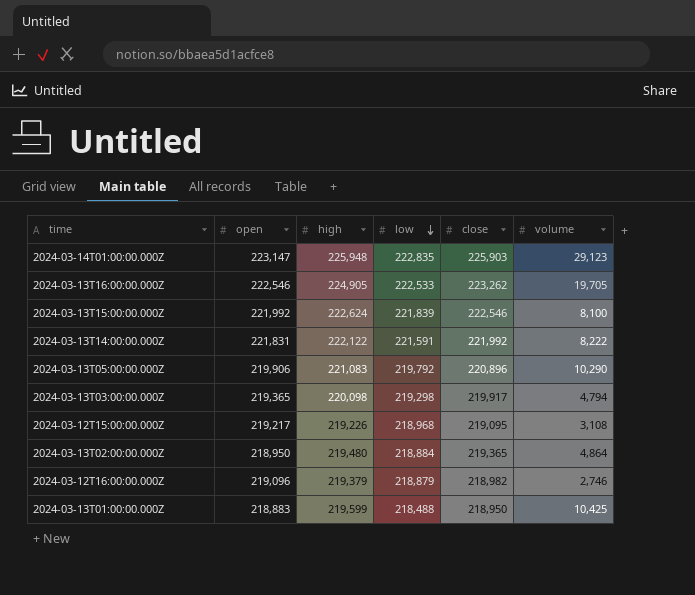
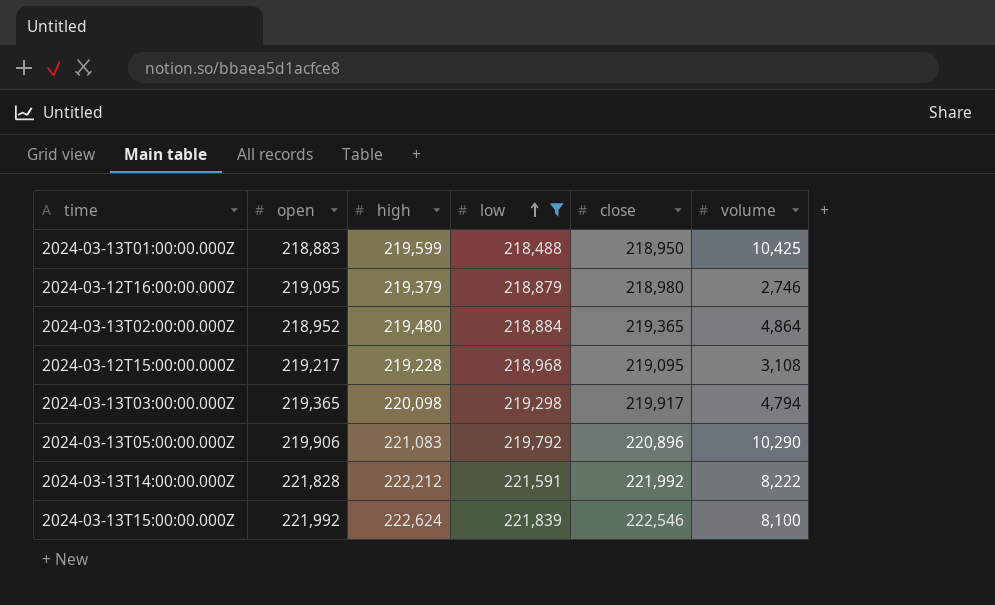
filter: none -> low <= 221,839
row order: low descending -> low ascending
2024-03-12T16:00:00.000Z | open: 219,096 -> 219,095
2024-03-12T16:00:00.000Z | close: 218,982 -> 218,980
2024-03-13T02:00:00.000Z | open: 218,950 -> 218,952
2024-03-12T15:00:00.000Z | high: 219,226 -> 219,228
2024-03-13T14:00:00.000Z | open: 221,831 -> 221,828
2024-03-13T14:00:00.000Z | high: 222,122 -> 222,212

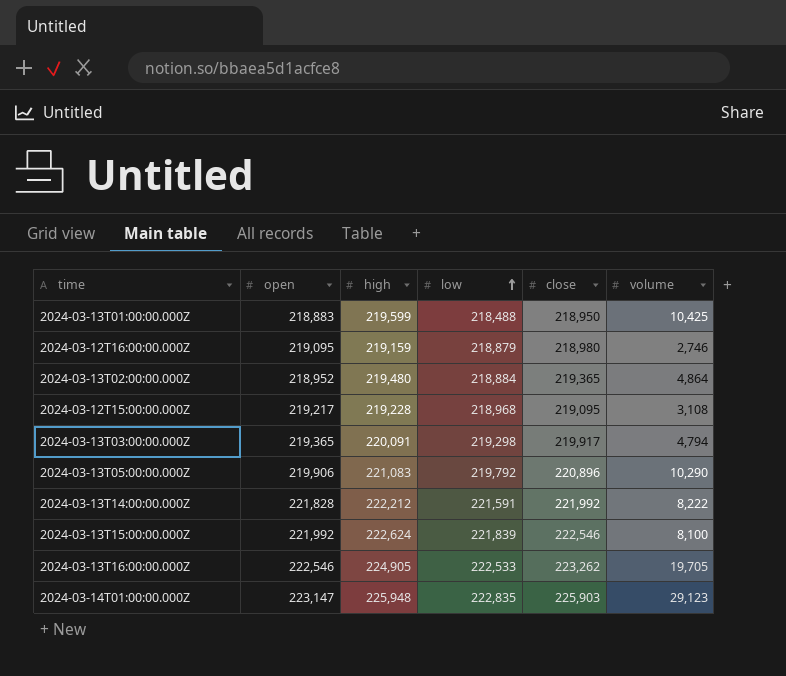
filter: low <= 221,839 -> none
2024-03-12T16:00:00.000Z | high: 219,379 -> 219,159
2024-03-13T03:00:00.000Z | high: 220,098 -> 220,091

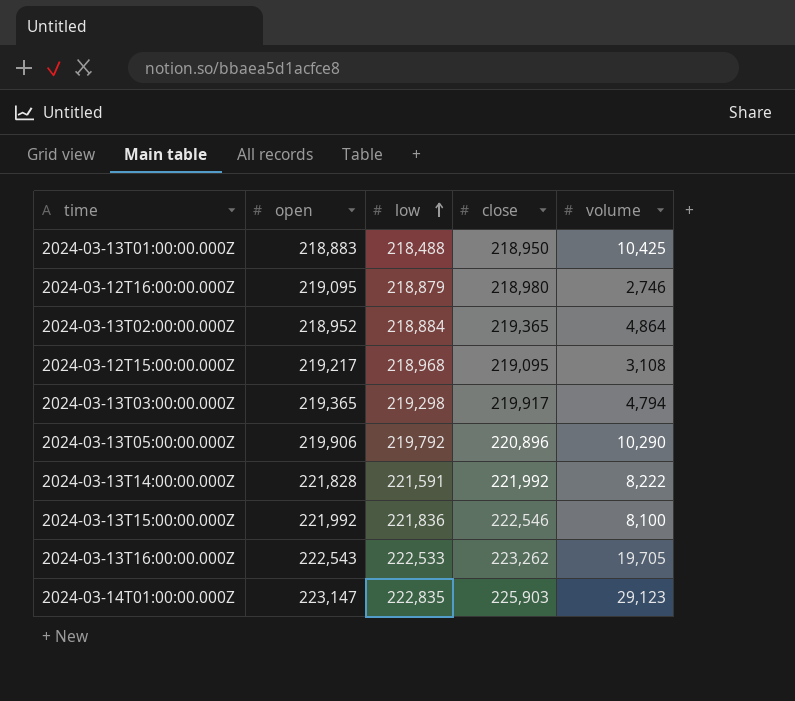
column high | position: 3 -> none
2024-03-13T15:00:00.000Z | low: 221,839 -> 221,836
2024-03-13T16:00:00.000Z | open: 222,546 -> 222,543

